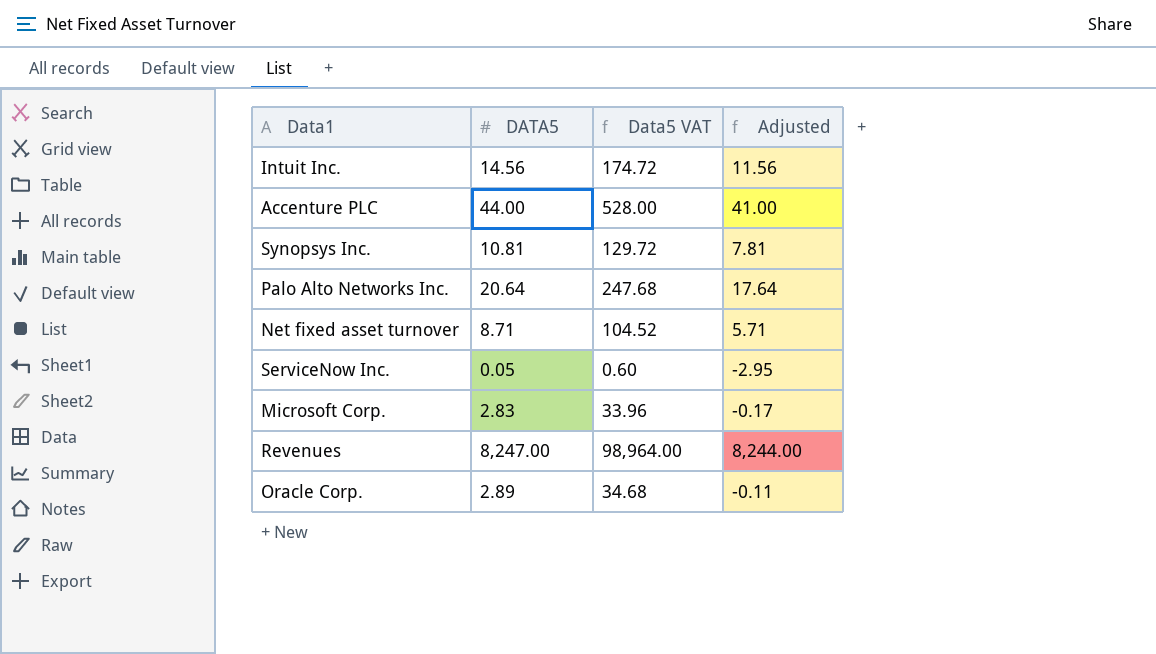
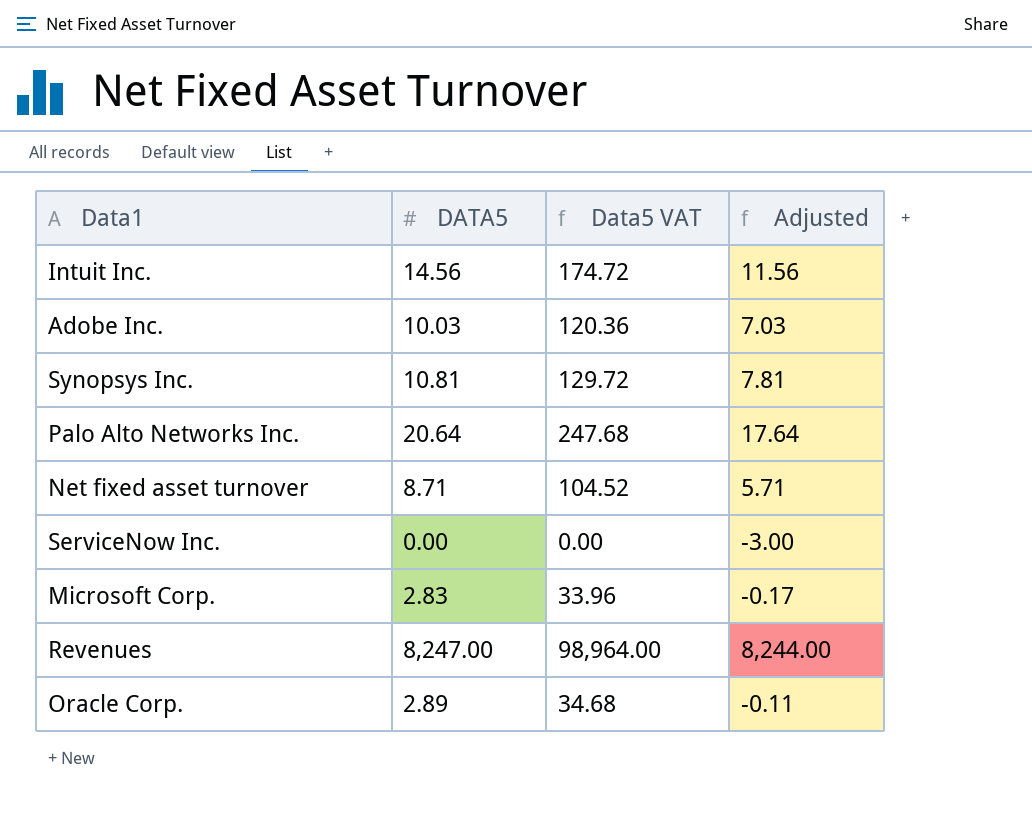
row Accenture PLC: 44.00 | 528.00 | 41.00 -> none
row Adobe Inc.: none -> 10.03 | 120.36 | 7.03
ServiceNow Inc. | DATA5: 0.05 -> 0.00
ServiceNow Inc. | Data5 VAT: 0.60 -> 0.00
ServiceNow Inc. | Adjusted: -2.95 -> -3.00

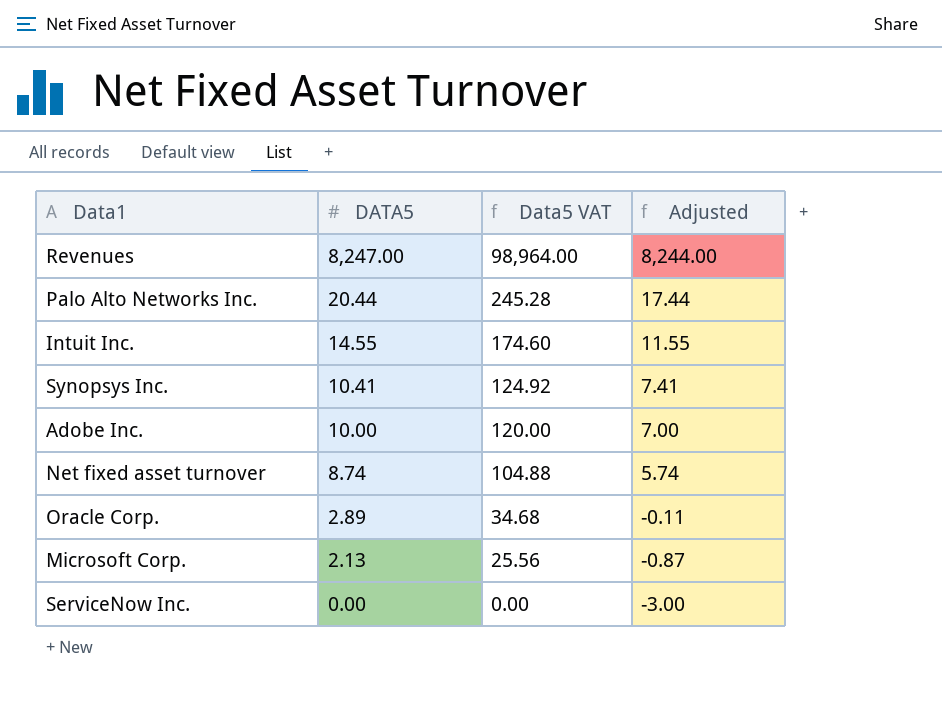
row order: none -> DATA5 descending
Palo Alto Networks Inc. | DATA5: 20.64 -> 20.44
Palo Alto Networks Inc. | Data5 VAT: 247.68 -> 245.28
Palo Alto Networks Inc. | Adjusted: 17.64 -> 17.44
Intuit Inc. | DATA5: 14.56 -> 14.55
Intuit Inc. | Data5 VAT: 174.72 -> 174.60
Intuit Inc. | Adjusted: 11.56 -> 11.55
Synopsys Inc. | DATA5: 10.81 -> 10.41
Synopsys Inc. | Data5 VAT: 129.72 -> 124.92
Synopsys Inc. | Adjusted: 7.81 -> 7.41
Adobe Inc. | DATA5: 10.03 -> 10.00
Adobe Inc. | Data5 VAT: 120.36 -> 120.00
Adobe Inc. | Adjusted: 7.03 -> 7.00
Net fixed asset turnover | DATA5: 8.71 -> 8.74
Net fixed asset turnover | Data5 VAT: 104.52 -> 104.88
Net fixed asset turnover | Adjusted: 5.71 -> 5.74
Microsoft Corp. | DATA5: 2.83 -> 2.13
Microsoft Corp. | Data5 VAT: 33.96 -> 25.56
Microsoft Corp. | Adjusted: -0.17 -> -0.87

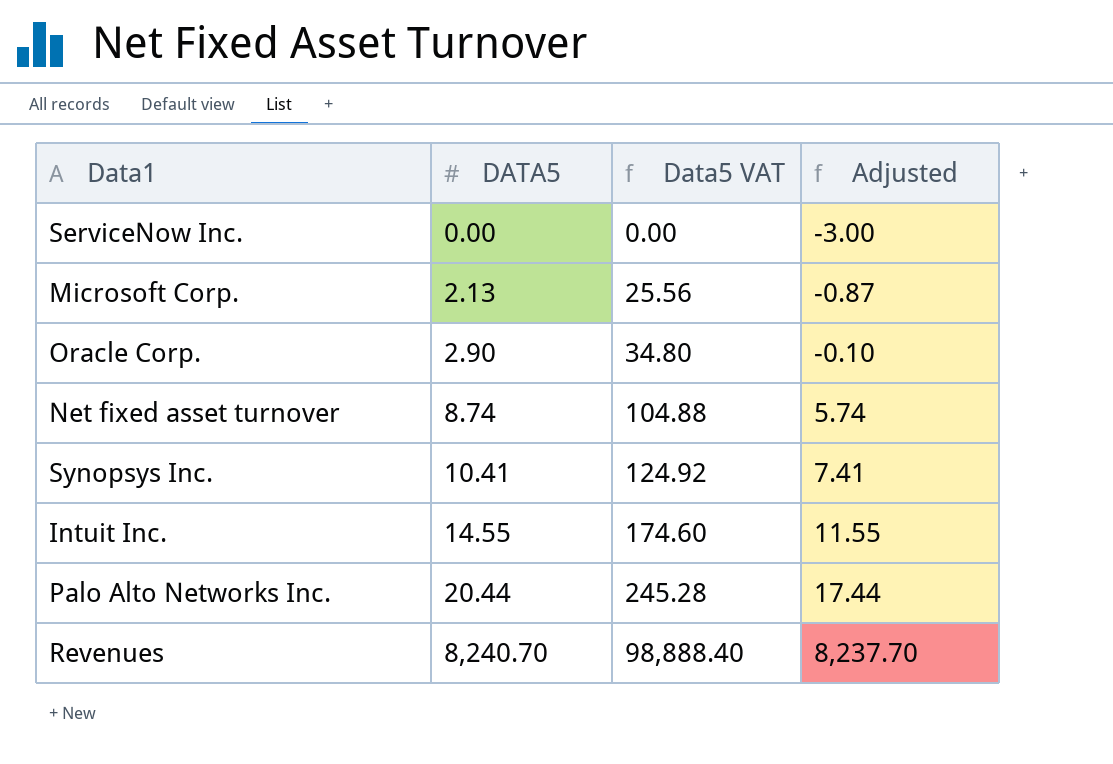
row order: DATA5 descending -> DATA5 ascending
row Adobe Inc.: 10.00 | 120.00 | 7.00 -> none
Oracle Corp. | DATA5: 2.89 -> 2.90
Oracle Corp. | Data5 VAT: 34.68 -> 34.80
Oracle Corp. | Adjusted: -0.11 -> -0.10
Revenues | DATA5: 8,247.00 -> 8,240.70
Revenues | Data5 VAT: 98,964.00 -> 98,888.40
Revenues | Adjusted: 8,244.00 -> 8,237.70

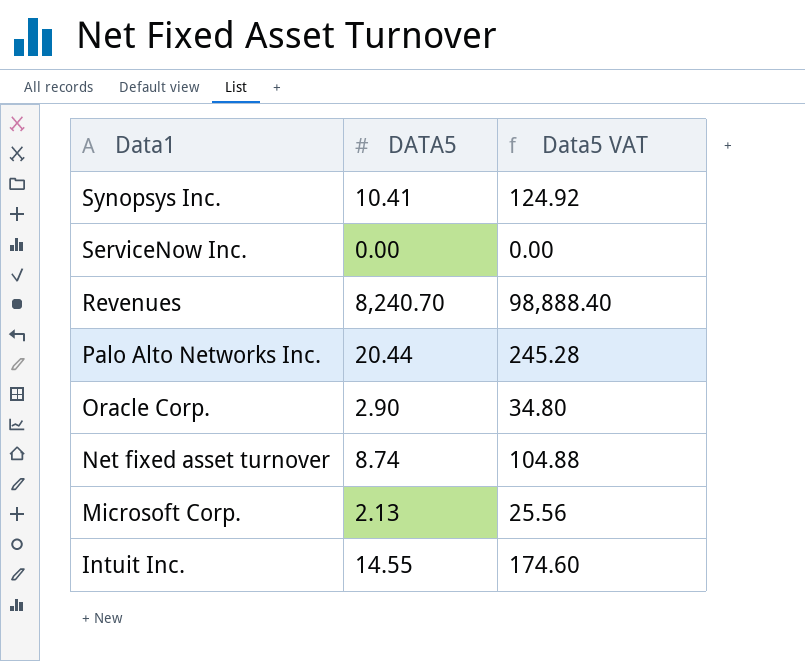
row order: DATA5 ascending -> Data1 descending
column Adjusted | formula: [DATA5] - 3 -> none

